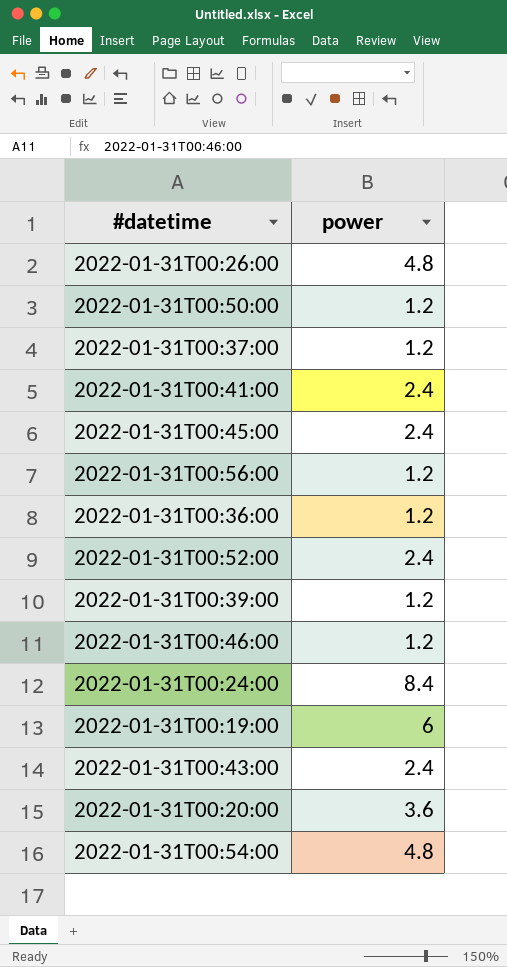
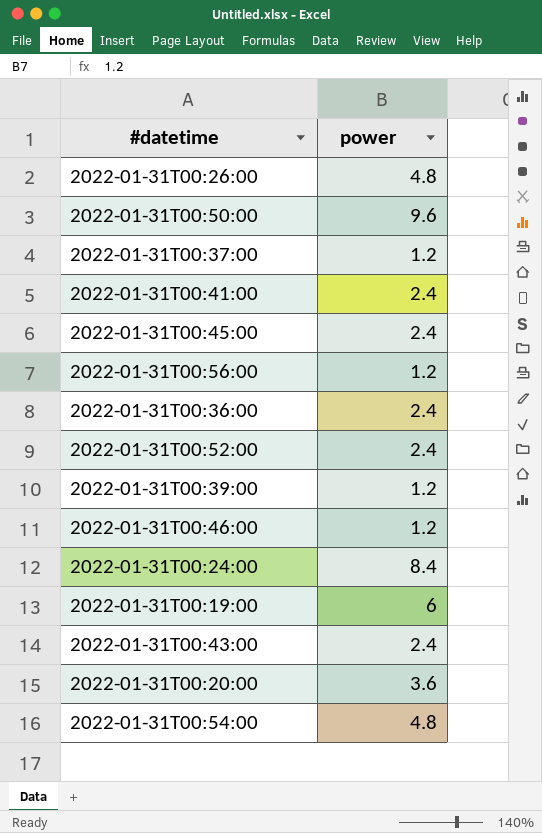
2022-01-31T00:50:00 | power: 1.2 -> 9.6
2022-01-31T00:36:00 | power: 1.2 -> 2.4

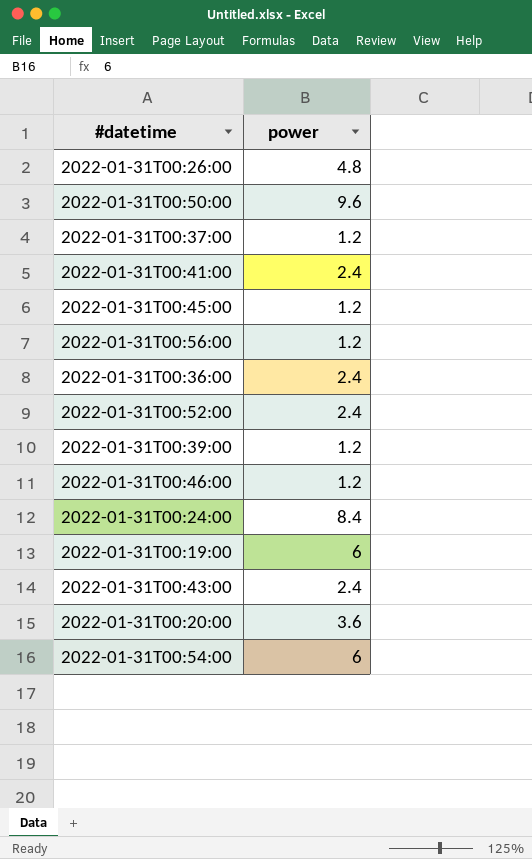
2022-01-31T00:45:00 | power: 2.4 -> 1.2
2022-01-31T00:54:00 | power: 4.8 -> 6

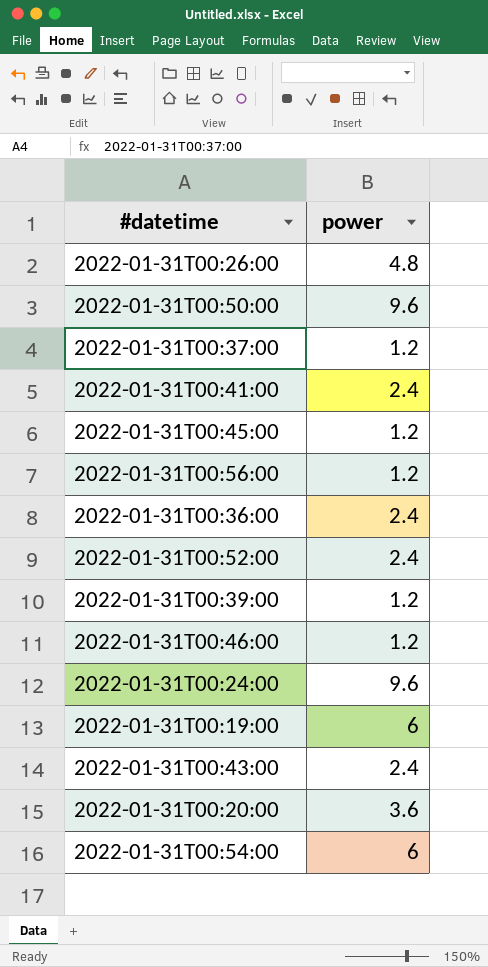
2022-01-31T00:24:00 | power: 8.4 -> 9.6

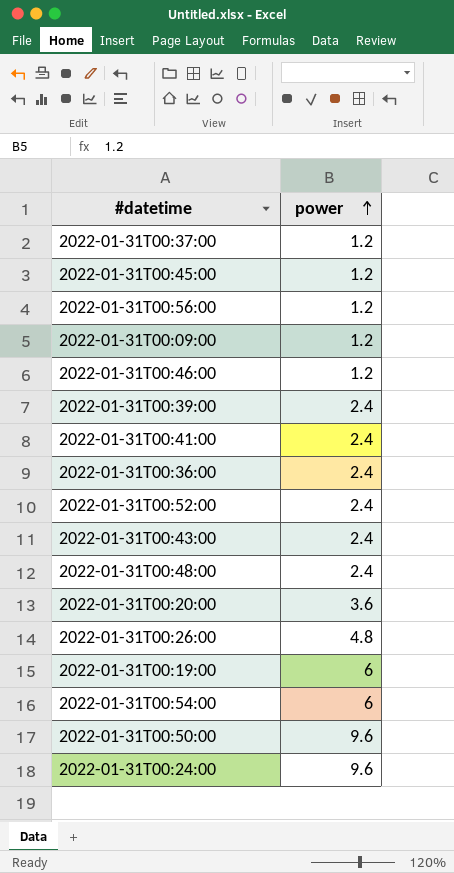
row order: none -> power ascending
row 2022-01-31T00:09:00: none -> 1.2
2022-01-31T00:39:00 | power: 1.2 -> 2.4
row 2022-01-31T00:48:00: none -> 2.4

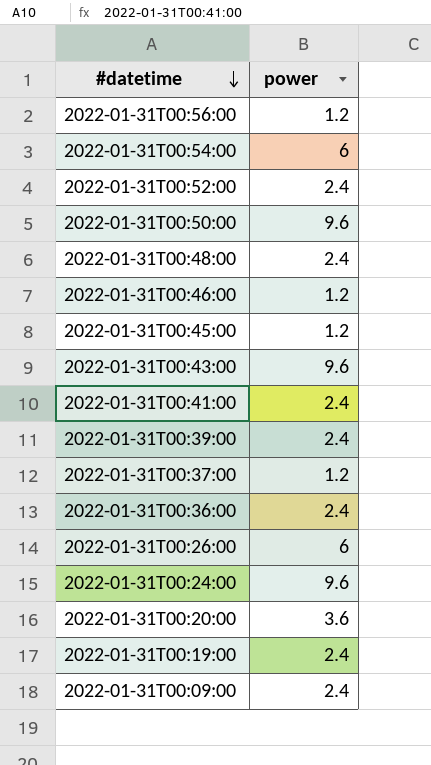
row order: power ascending -> #datetime descending
2022-01-31T00:43:00 | power: 2.4 -> 9.6
2022-01-31T00:26:00 | power: 4.8 -> 6
2022-01-31T00:19:00 | power: 6 -> 2.4
2022-01-31T00:09:00 | power: 1.2 -> 2.4

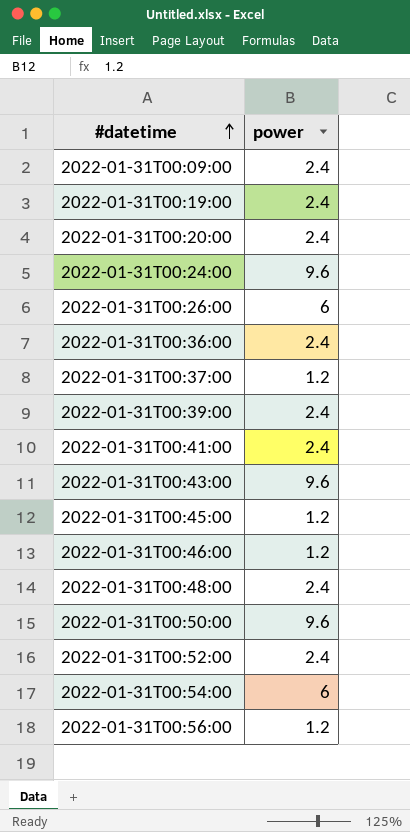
row order: #datetime descending -> #datetime ascending
2022-01-31T00:20:00 | power: 3.6 -> 2.4

